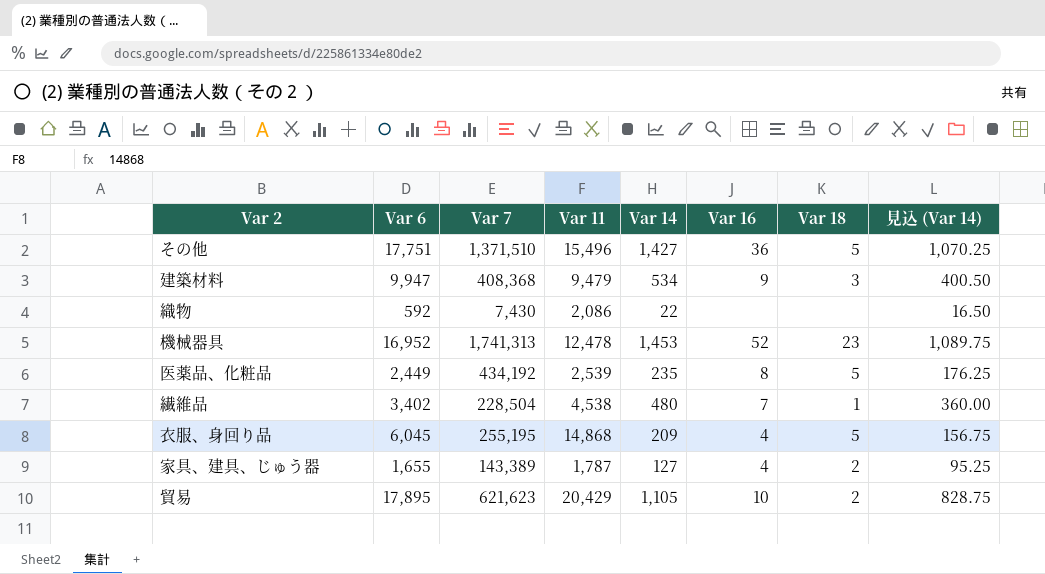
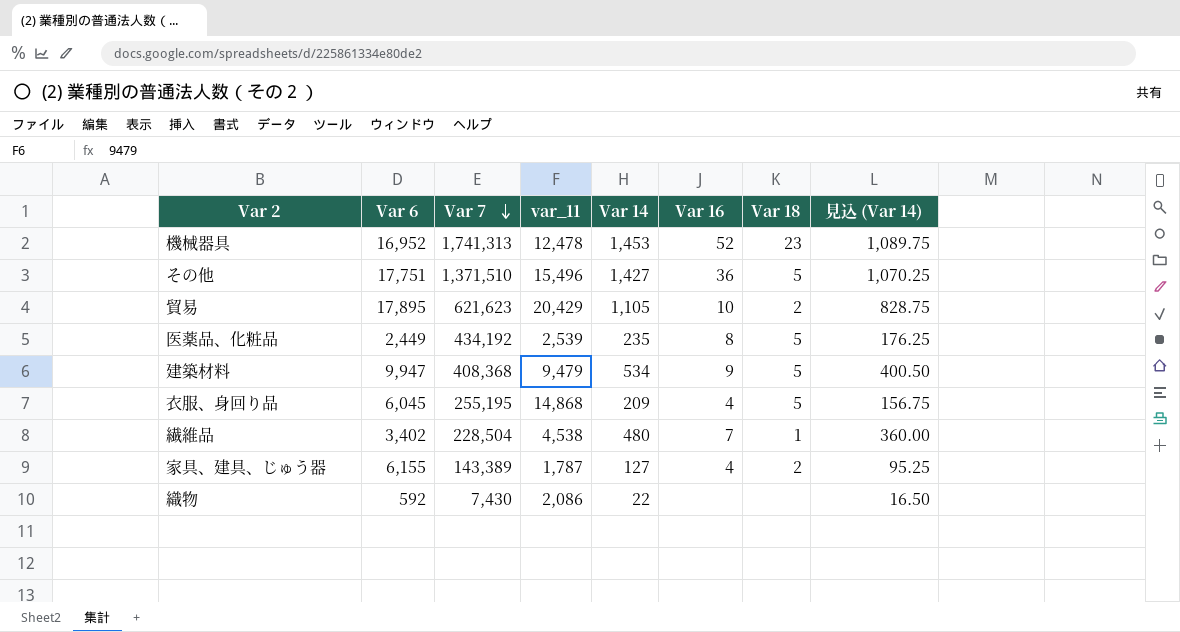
row order: none -> Var 7 descending
column name: Var 11 -> var_11
建築材料 | Var 18: 3 -> 5
家具、建具、じゅう器 | Var 6: 1,655 -> 6,155

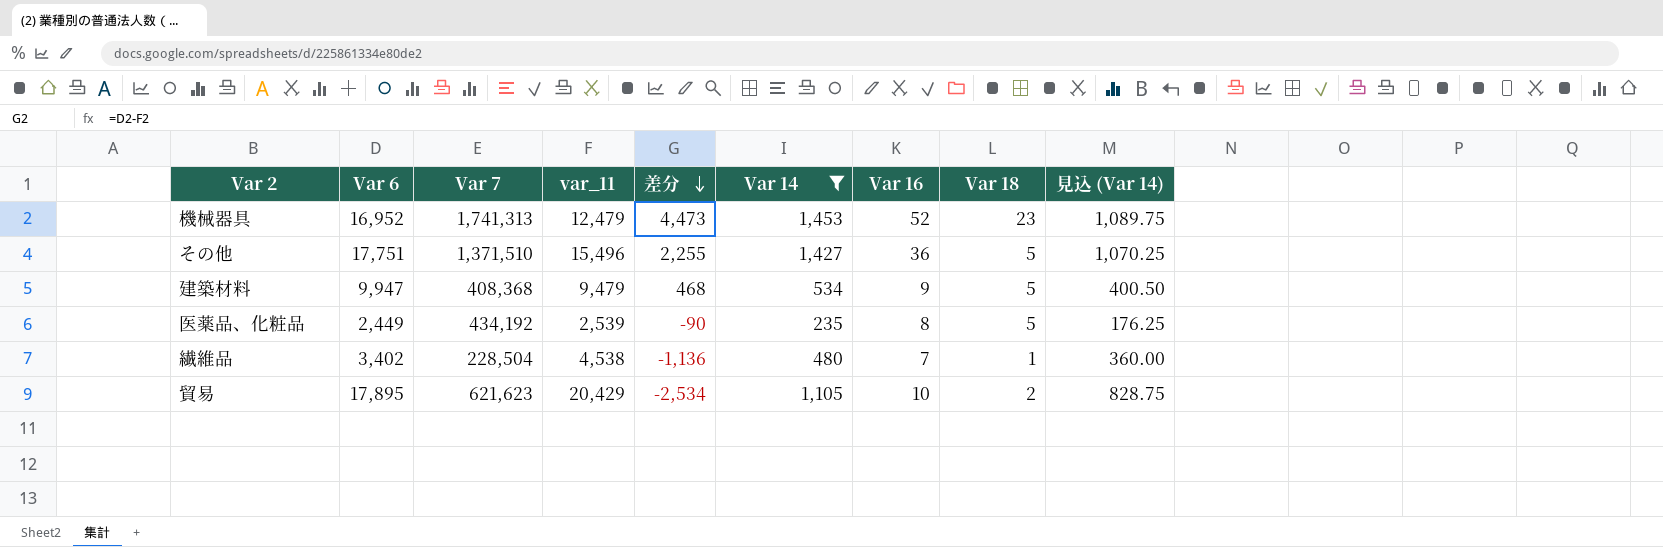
filter: none -> Var 14 >= 235
row order: Var 7 descending -> 差分 descending
column 差分 | formula: none -> [Var 6] - [var_11]
機械器具 | var_11: 12,478 -> 12,479

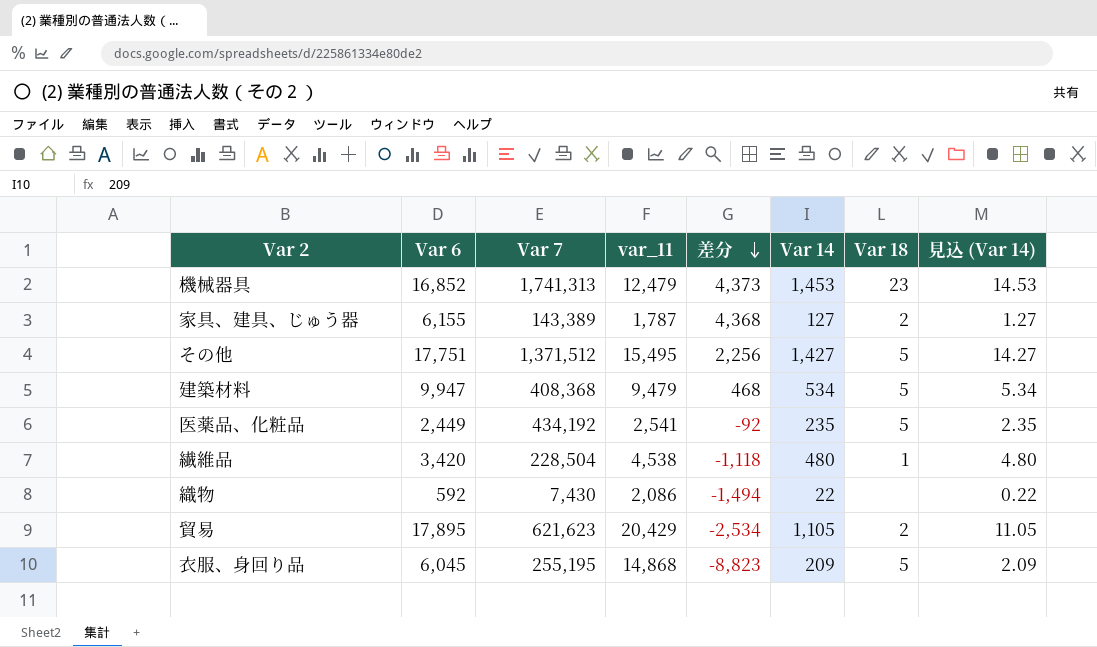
filter: Var 14 >= 235 -> none
column Var 16 | position: 7 -> none
column 見込 (Var 14) | formula: [Var 14] * 0.75 -> [Var 14] * 0.01
機械器具 | Var 6: 16,952 -> 16,852
機械器具 | 差分: 4,473 -> 4,373
その他 | Var 7: 1,371,510 -> 1,371,512
その他 | var_11: 15,496 -> 15,495
その他 | 差分: 2,255 -> 2,256
医薬品、化粧品 | var_11: 2,539 -> 2,541
医薬品、化粧品 | 差分: -90 -> -92
繊維品 | Var 6: 3,402 -> 3,420
繊維品 | 差分: -1,136 -> -1,118

